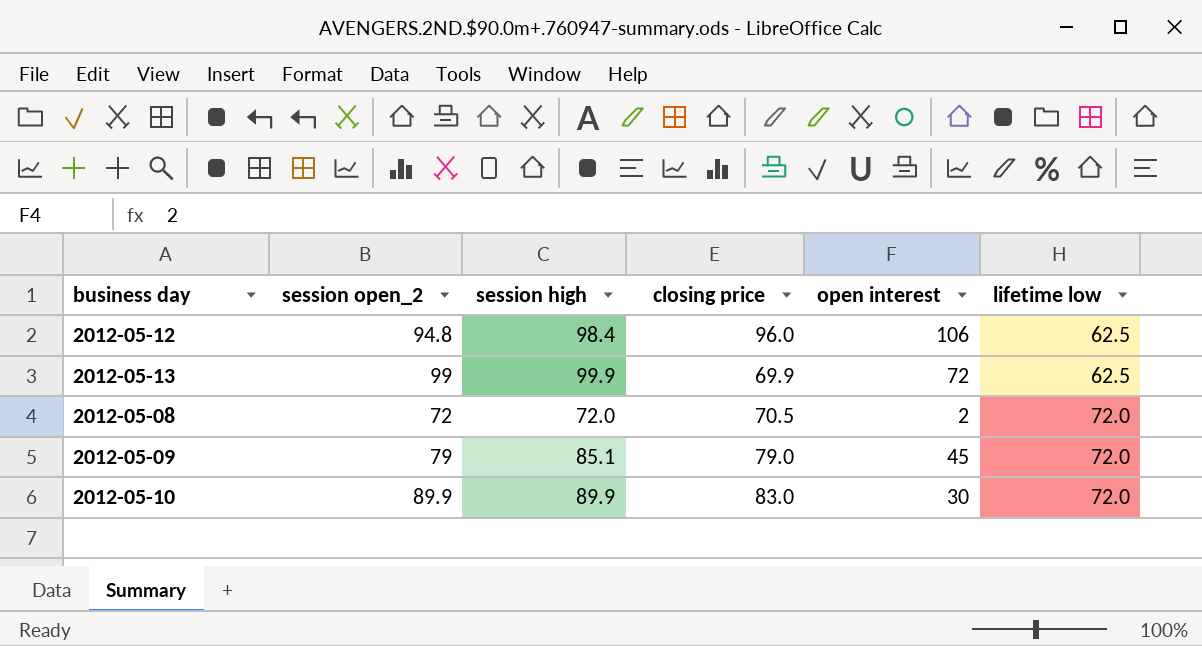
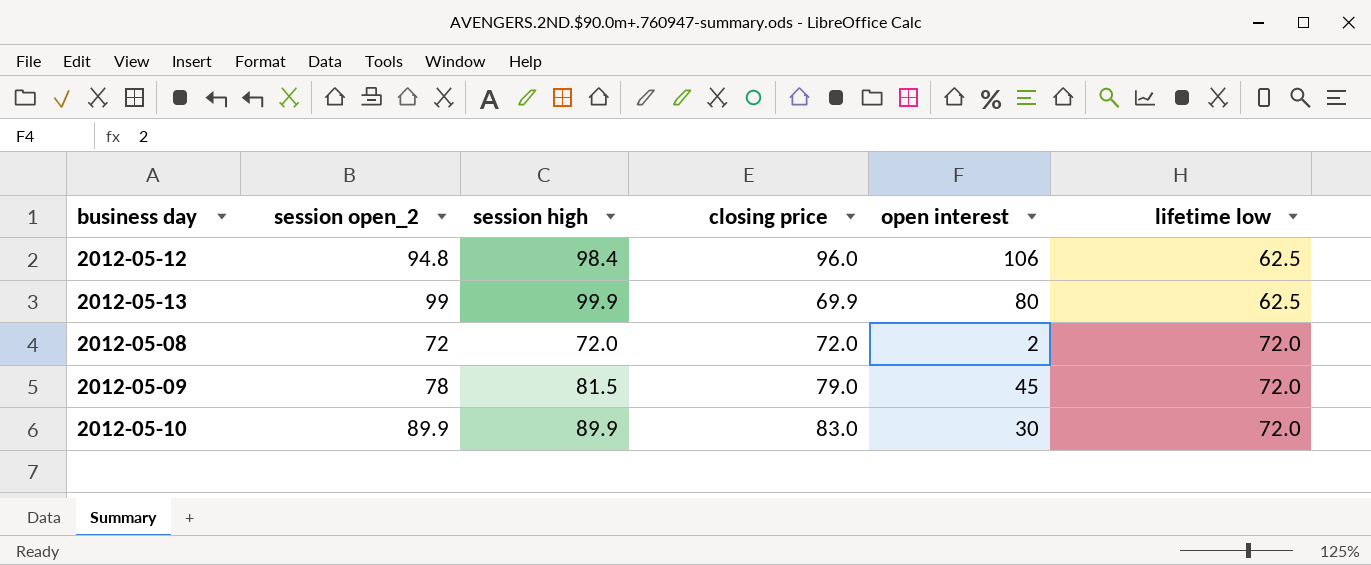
2012-05-13 | open interest: 72 -> 80
2012-05-08 | closing price: 70.5 -> 72.0
2012-05-09 | session open_2: 79 -> 78
2012-05-09 | session high: 85.1 -> 81.5

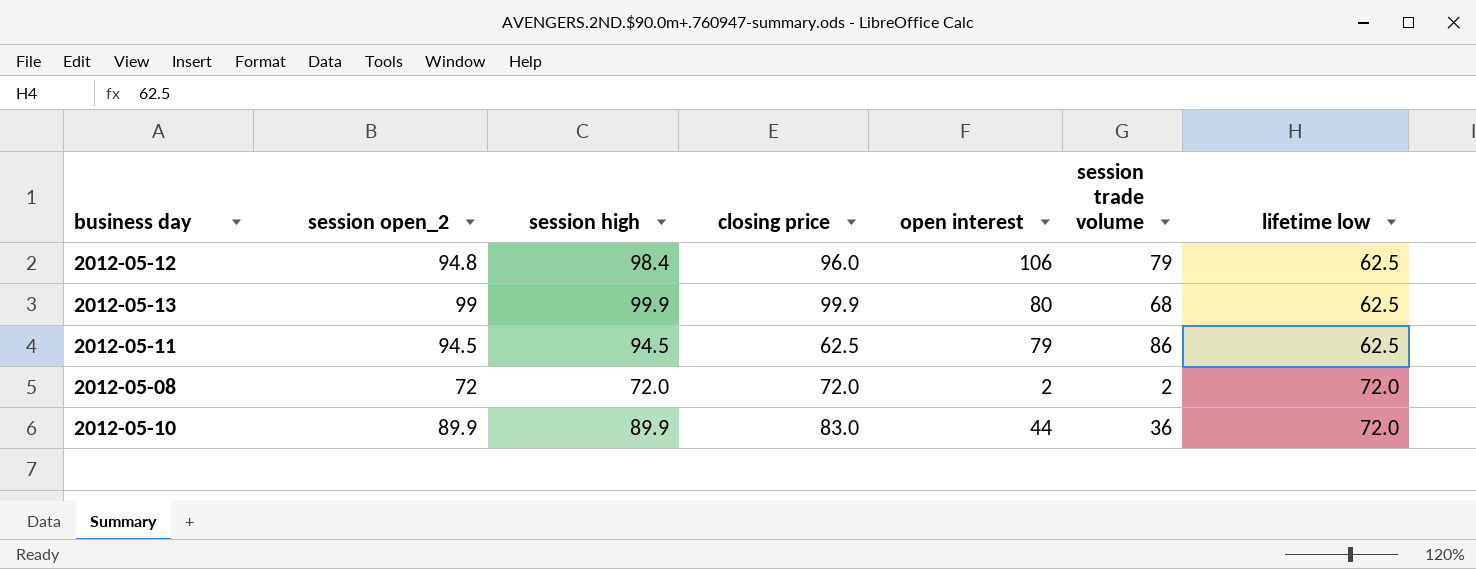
column session trade volume | position: none -> 6
row 2012-05-09: 78 | 81.5 | 79.0 | 45 | 72.0 -> none
2012-05-13 | closing price: 69.9 -> 99.9
row 2012-05-11: none -> 94.5 | 94.5 | 62.5 | 79 | 86 | 62.5
2012-05-10 | open interest: 30 -> 44

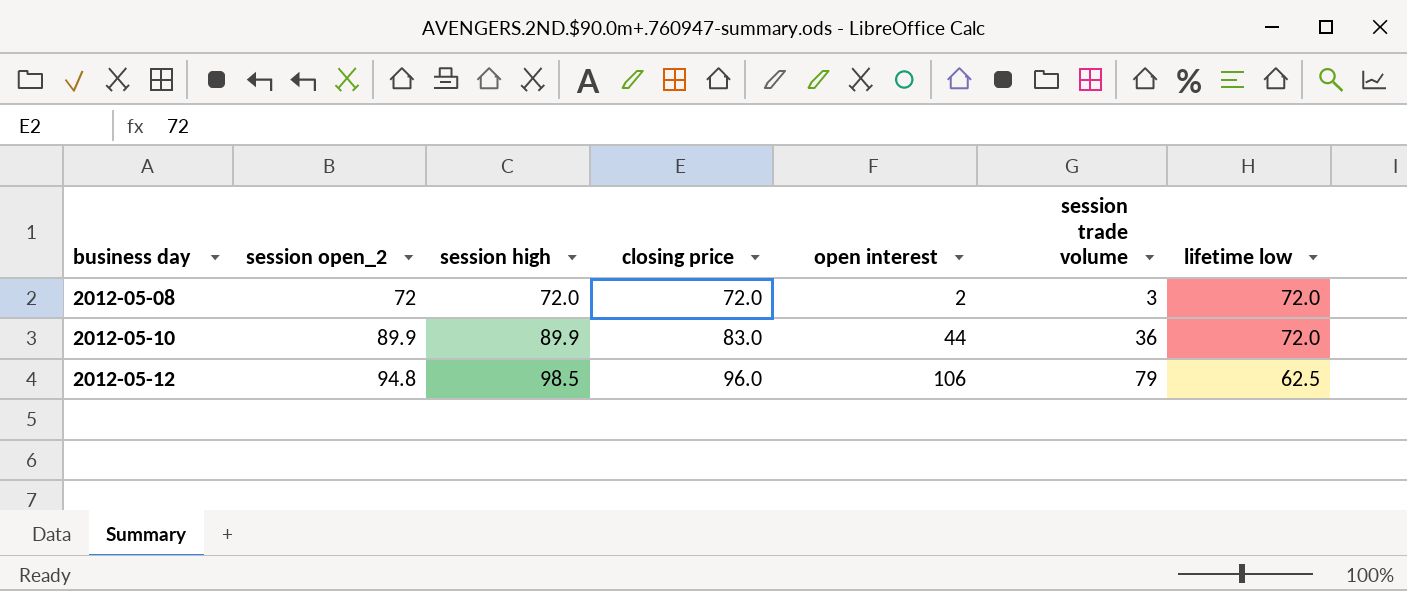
row order: lifetime low ascending -> business day ascending
row 2012-05-13: 99 | 99.9 | 99.9 | 80 | 68 | 62.5 -> none
row 2012-05-11: 94.5 | 94.5 | 62.5 | 79 | 86 | 62.5 -> none
2012-05-08 | session trade volume: 2 -> 3
2012-05-12 | session high: 98.4 -> 98.5

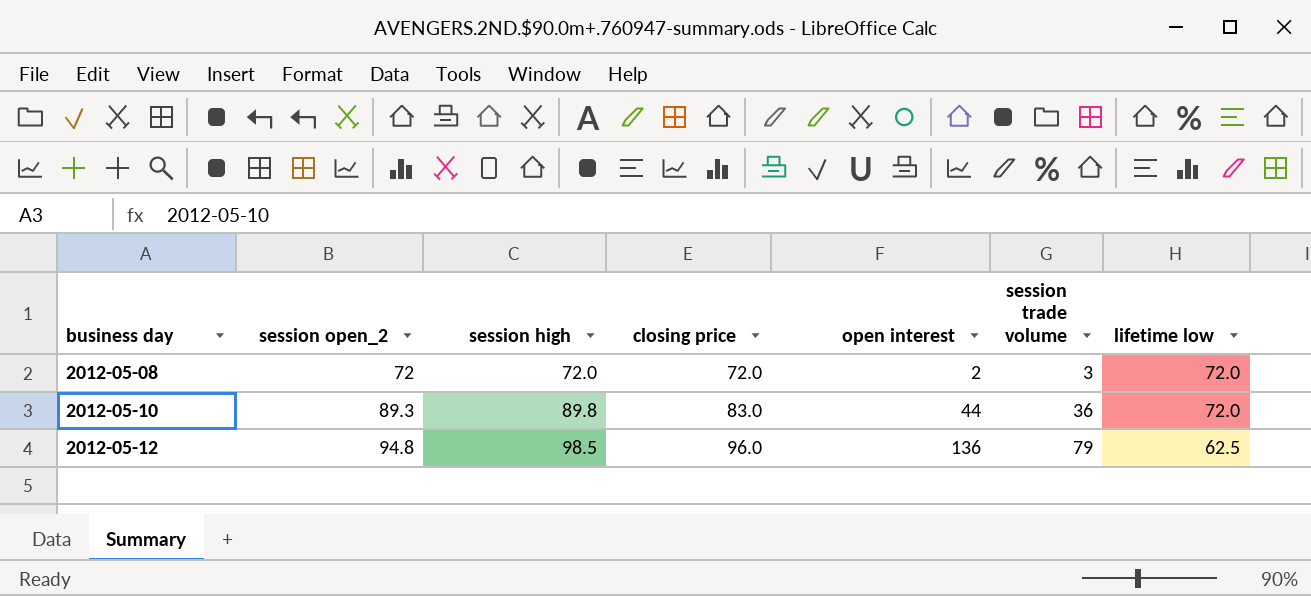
2012-05-10 | session open_2: 89.9 -> 89.3
2012-05-10 | session high: 89.9 -> 89.8
2012-05-12 | open interest: 106 -> 136

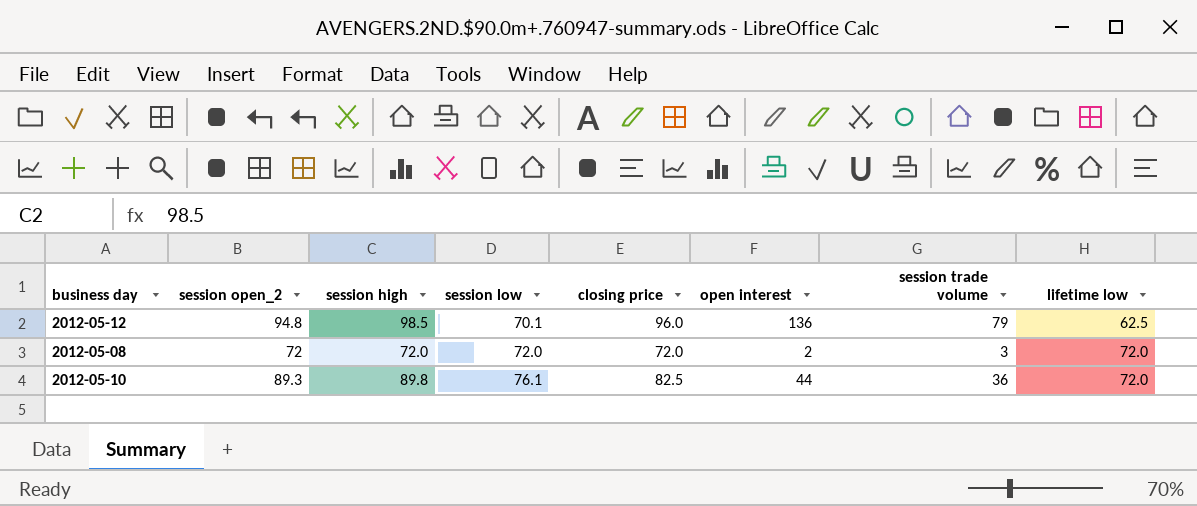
row order: business day ascending -> session low ascending
column session low | position: none -> 4
2012-05-10 | closing price: 83.0 -> 82.5

